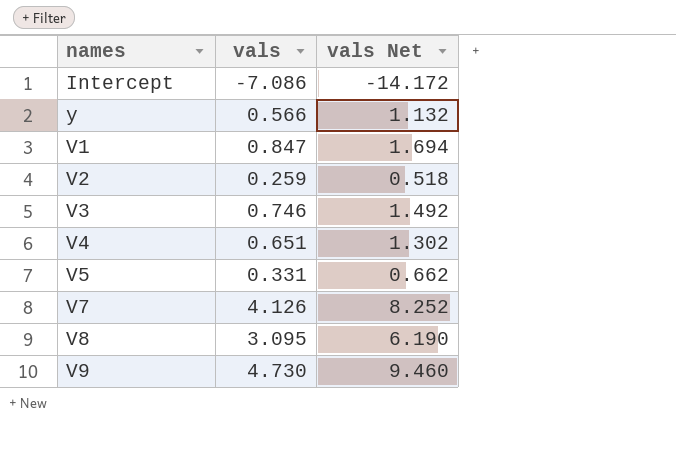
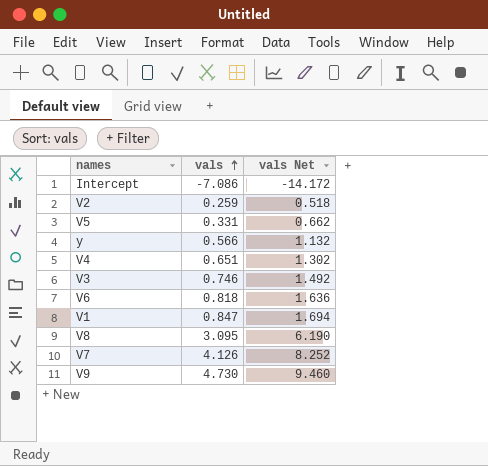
row order: none -> vals ascending
row V6: none -> 0.818 | 1.636

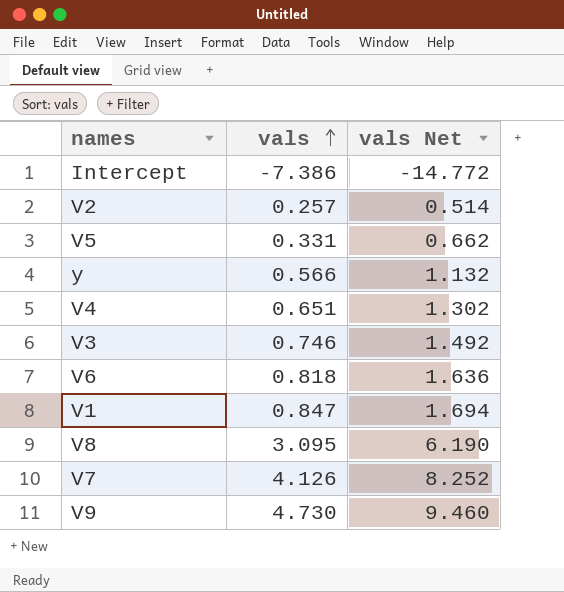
Intercept | vals: -7.086 -> -7.386
Intercept | vals Net: -14.172 -> -14.772
V2 | vals: 0.259 -> 0.257
V2 | vals Net: 0.518 -> 0.514

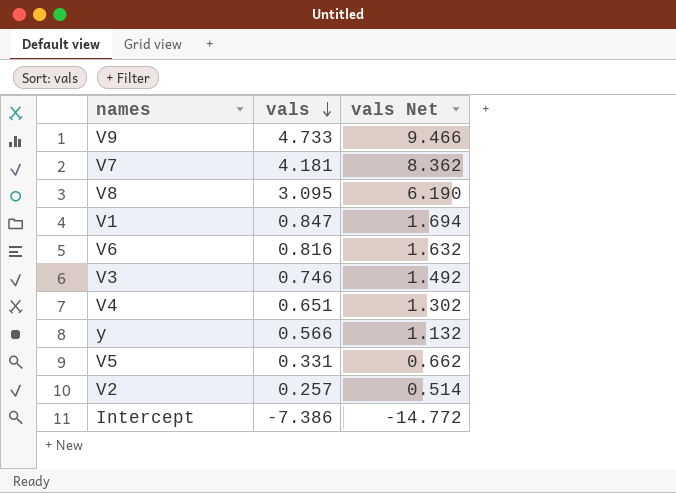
row order: vals ascending -> vals descending
V9 | vals: 4.730 -> 4.733
V9 | vals Net: 9.460 -> 9.466
V7 | vals: 4.126 -> 4.181
V7 | vals Net: 8.252 -> 8.362
V6 | vals: 0.818 -> 0.816
V6 | vals Net: 1.636 -> 1.632

